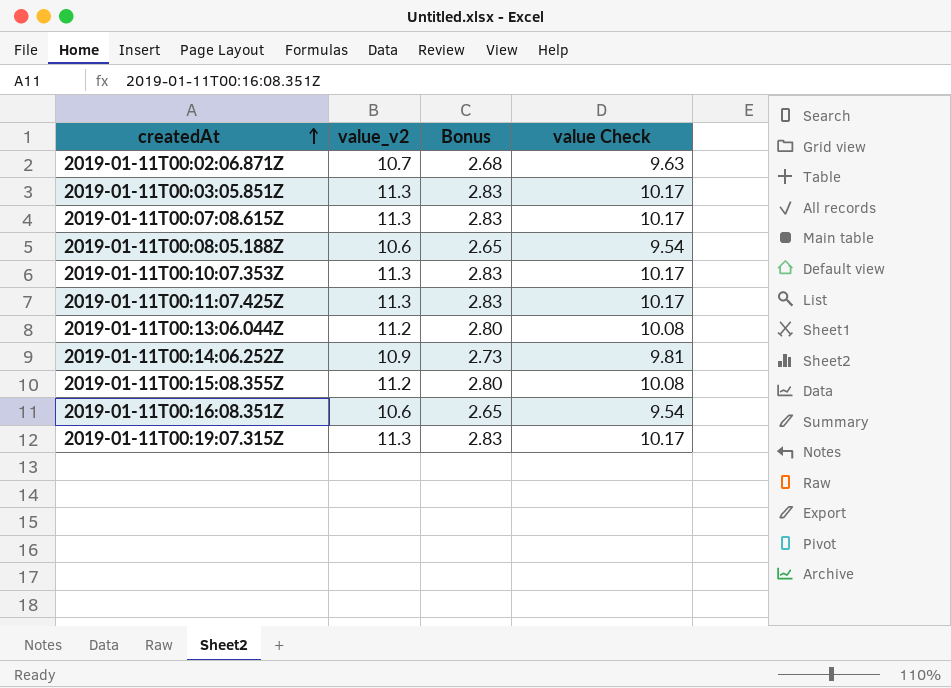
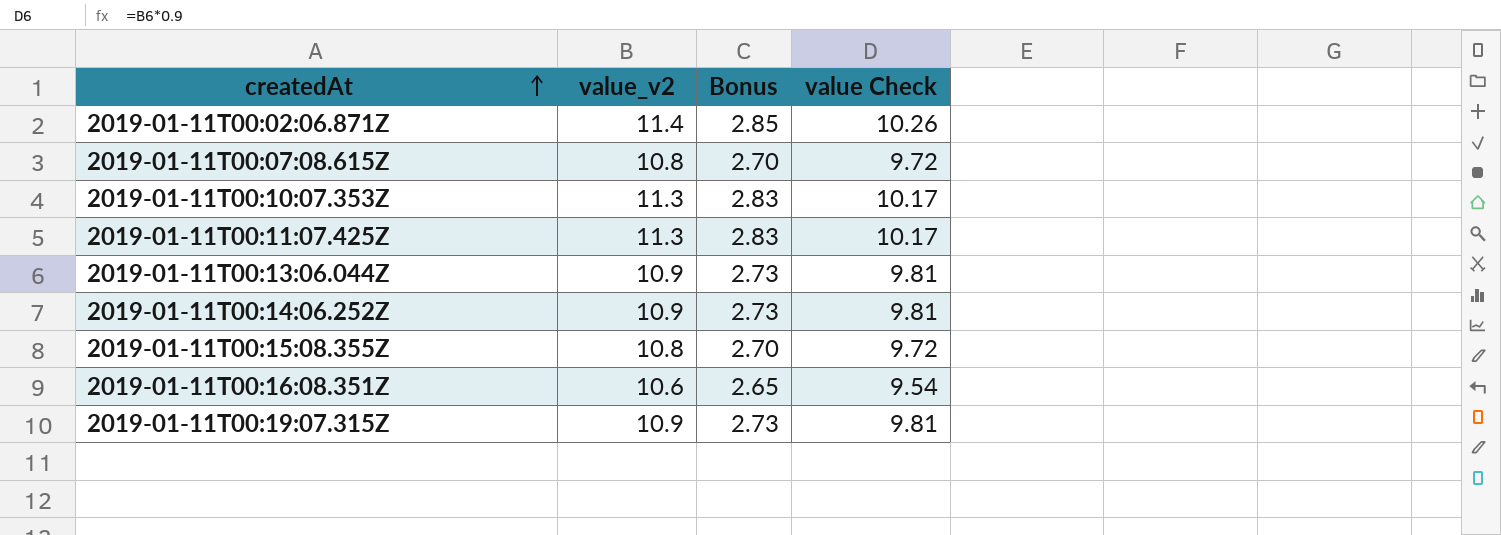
row 2019-01-11T00:03:05.851Z: 11.3 | 2.83 | 10.17 -> none
row 2019-01-11T00:08:05.188Z: 10.6 | 2.65 | 9.54 -> none
2019-01-11T00:02:06.871Z | value_v2: 10.7 -> 11.4
2019-01-11T00:02:06.871Z | Bonus: 2.68 -> 2.85
2019-01-11T00:02:06.871Z | value Check: 9.63 -> 10.26
2019-01-11T00:07:08.615Z | value_v2: 11.3 -> 10.8
2019-01-11T00:07:08.615Z | Bonus: 2.83 -> 2.70
2019-01-11T00:07:08.615Z | value Check: 10.17 -> 9.72
2019-01-11T00:13:06.044Z | value_v2: 11.2 -> 10.9
2019-01-11T00:13:06.044Z | Bonus: 2.80 -> 2.73
2019-01-11T00:13:06.044Z | value Check: 10.08 -> 9.81
2019-01-11T00:15:08.355Z | value_v2: 11.2 -> 10.8
2019-01-11T00:15:08.355Z | Bonus: 2.80 -> 2.70
2019-01-11T00:15:08.355Z | value Check: 10.08 -> 9.72
2019-01-11T00:19:07.315Z | value_v2: 11.3 -> 10.9
2019-01-11T00:19:07.315Z | Bonus: 2.83 -> 2.73
2019-01-11T00:19:07.315Z | value Check: 10.17 -> 9.81

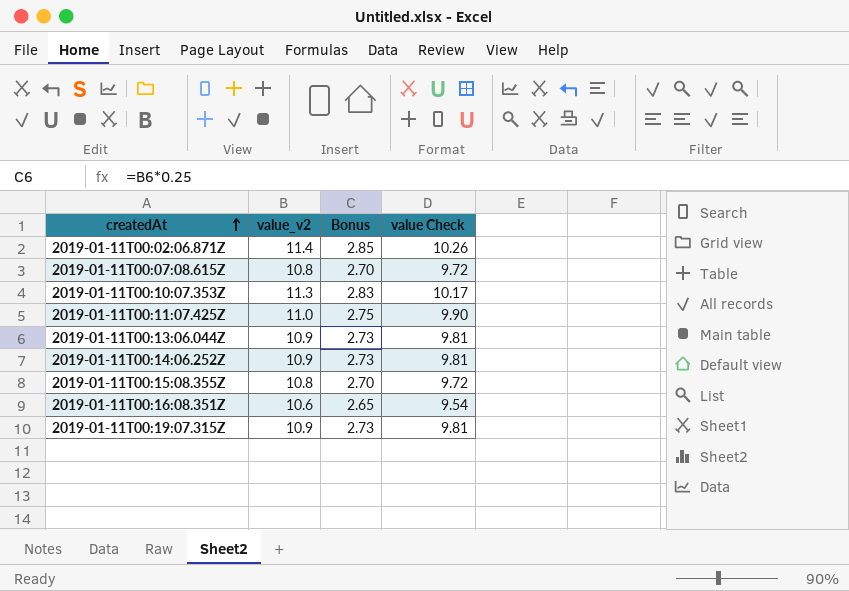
2019-01-11T00:11:07.425Z | value_v2: 11.3 -> 11.0
2019-01-11T00:11:07.425Z | Bonus: 2.83 -> 2.75
2019-01-11T00:11:07.425Z | value Check: 10.17 -> 9.90

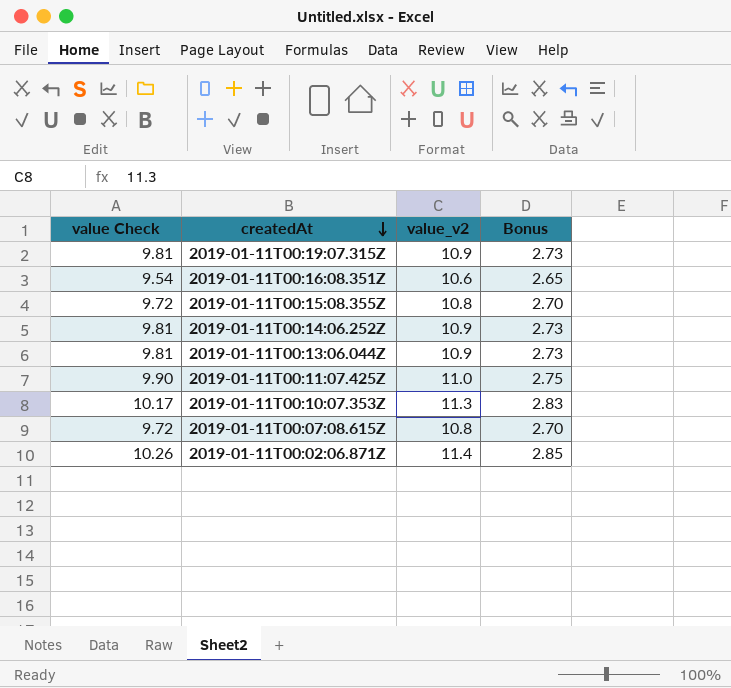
row order: createdAt ascending -> createdAt descending
column value Check | position: 4 -> 1

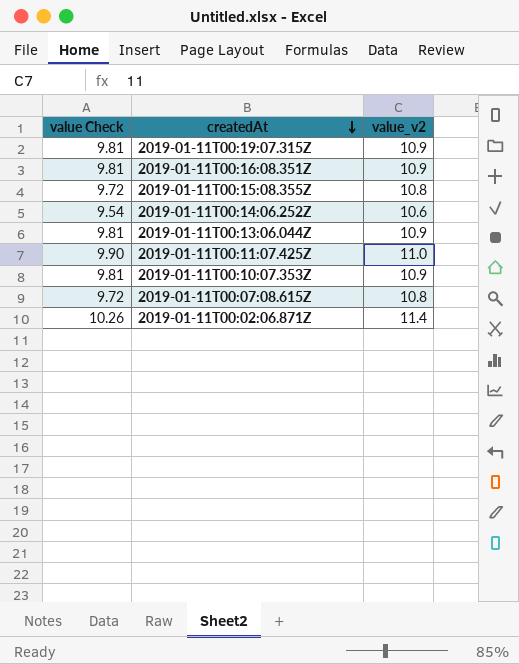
column Bonus | formula: [value_v2] * 0.25 -> none
2019-01-11T00:16:08.351Z | value Check: 9.54 -> 9.81
2019-01-11T00:16:08.351Z | value_v2: 10.6 -> 10.9
2019-01-11T00:14:06.252Z | value Check: 9.81 -> 9.54
2019-01-11T00:14:06.252Z | value_v2: 10.9 -> 10.6
2019-01-11T00:10:07.353Z | value Check: 10.17 -> 9.81
2019-01-11T00:10:07.353Z | value_v2: 11.3 -> 10.9

